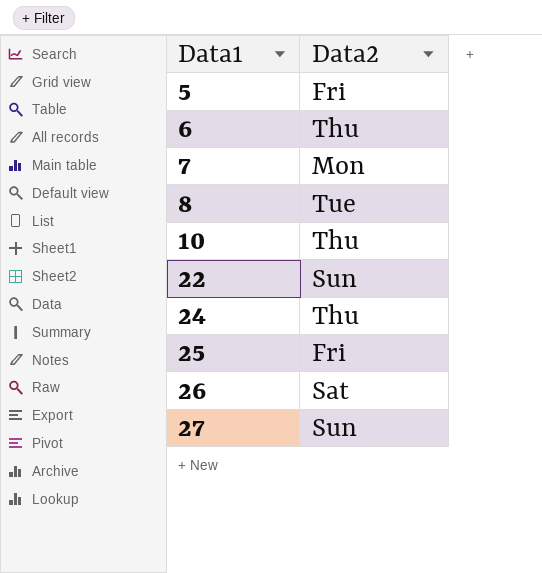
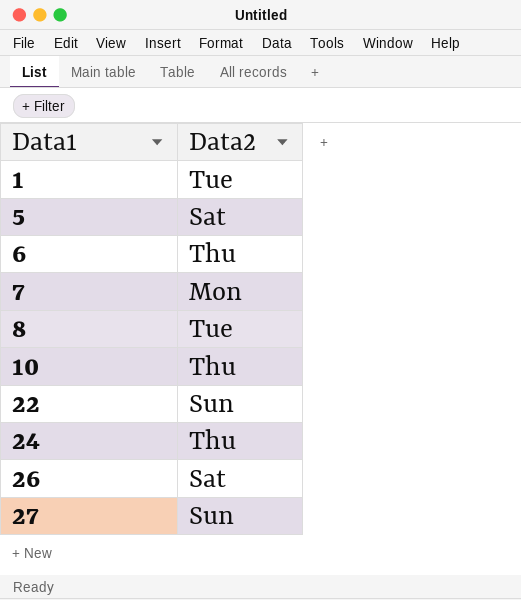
row 25: Fri -> none
row 1: none -> Tue
5 | Data2: Fri -> Sat

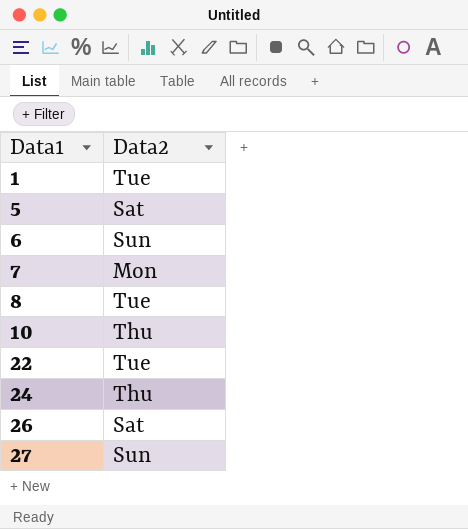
6 | Data2: Thu -> Sun
22 | Data2: Sun -> Tue

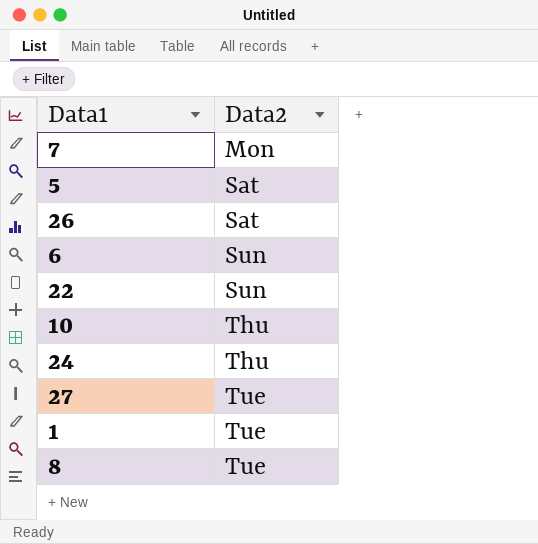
row order: Data1 ascending -> Data2 ascending
22 | Data2: Tue -> Sun
27 | Data2: Sun -> Tue

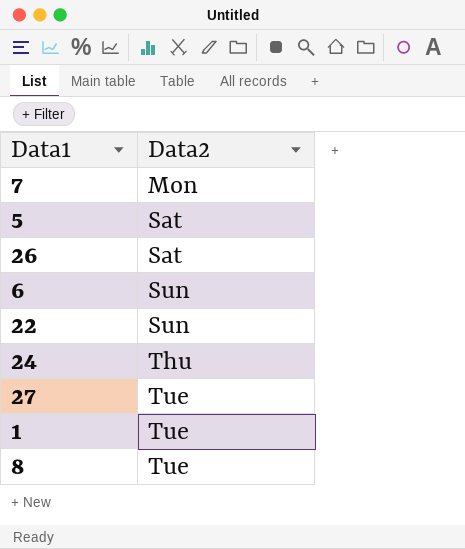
row 10: Thu -> none

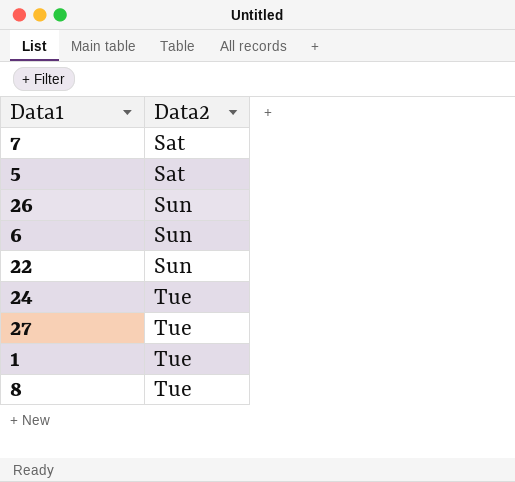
7 | Data2: Mon -> Sat
26 | Data2: Sat -> Sun
24 | Data2: Thu -> Tue

